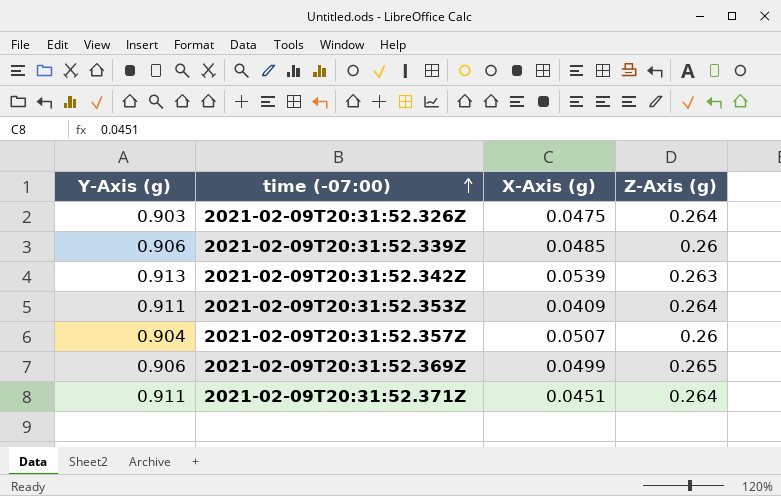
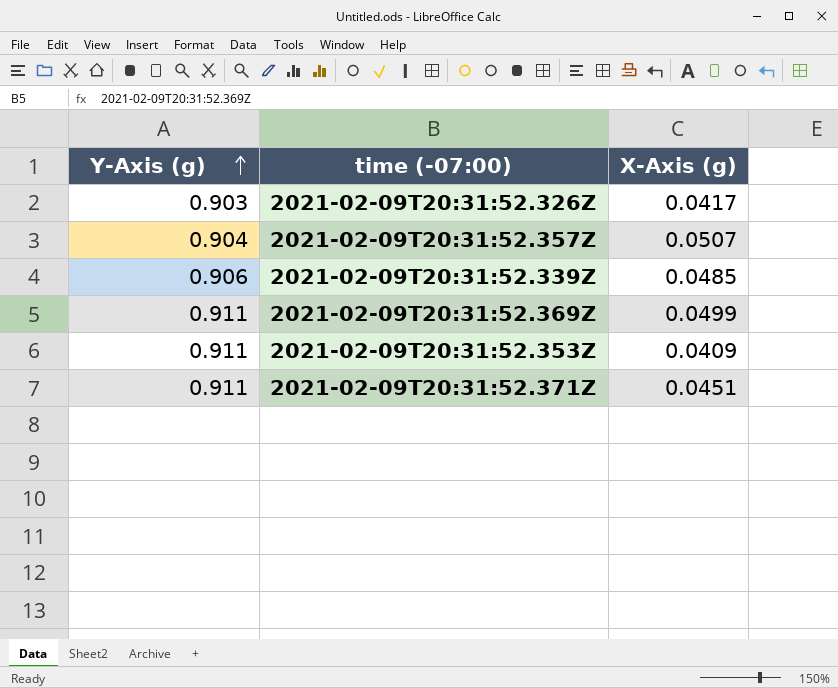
row order: time (-07:00) ascending -> Y-Axis (g) ascending
column Z-Axis (g) | position: 4 -> none
row 2021-02-09T20:31:52.342Z: 0.913 | 0.0539 | 0.263 -> none
2021-02-09T20:31:52.326Z | X-Axis (g): 0.0475 -> 0.0417
2021-02-09T20:31:52.369Z | Y-Axis (g): 0.906 -> 0.911

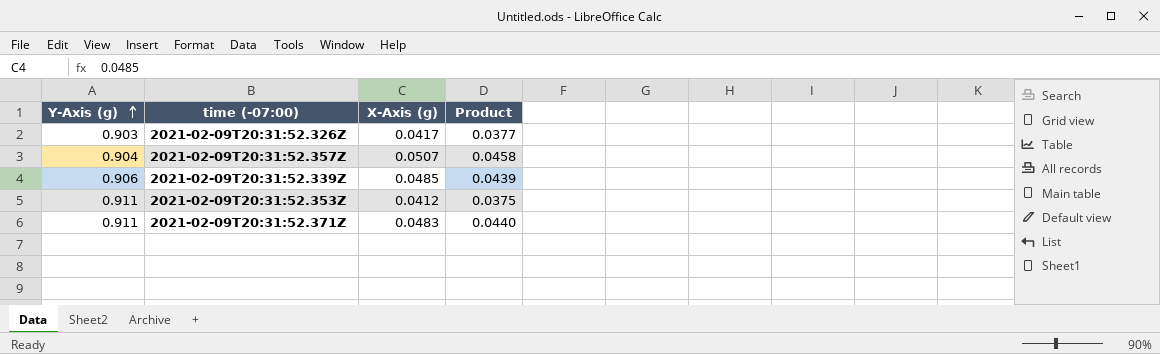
column Product | formula: none -> [Y-Axis (g)] * [X-Axis (g)]
row 2021-02-09T20:31:52.369Z: 0.911 | 0.0499 -> none
2021-02-09T20:31:52.353Z | X-Axis (g): 0.0409 -> 0.0412
2021-02-09T20:31:52.371Z | X-Axis (g): 0.0451 -> 0.0483

